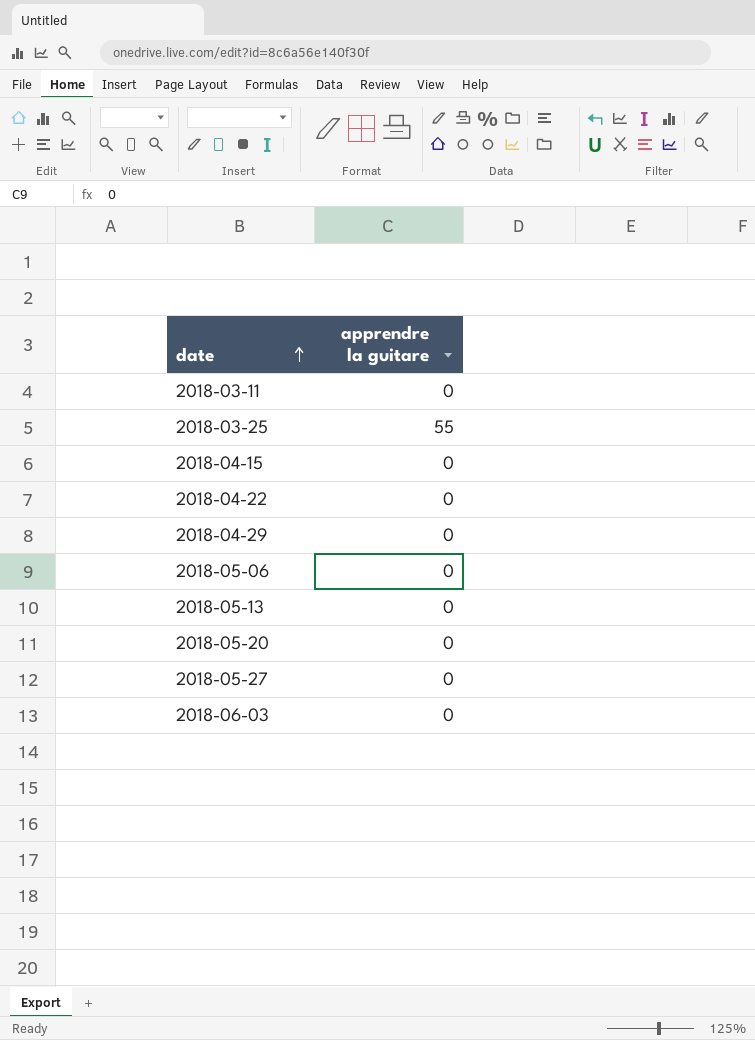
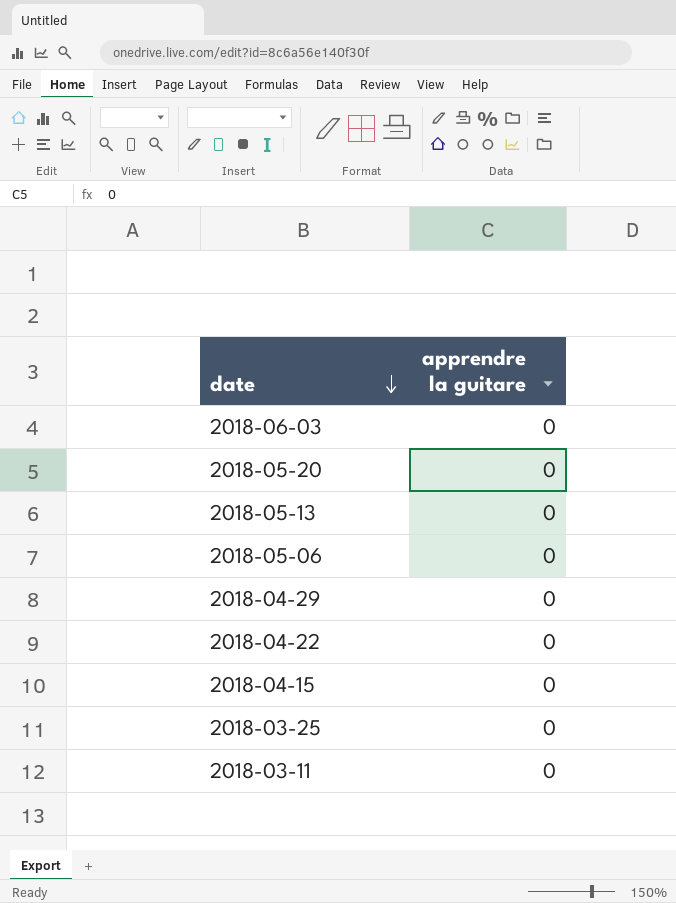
row order: date ascending -> date descending
row 2018-05-27: 0 -> none
2018-03-25 | apprendre la guitare: 55 -> 0

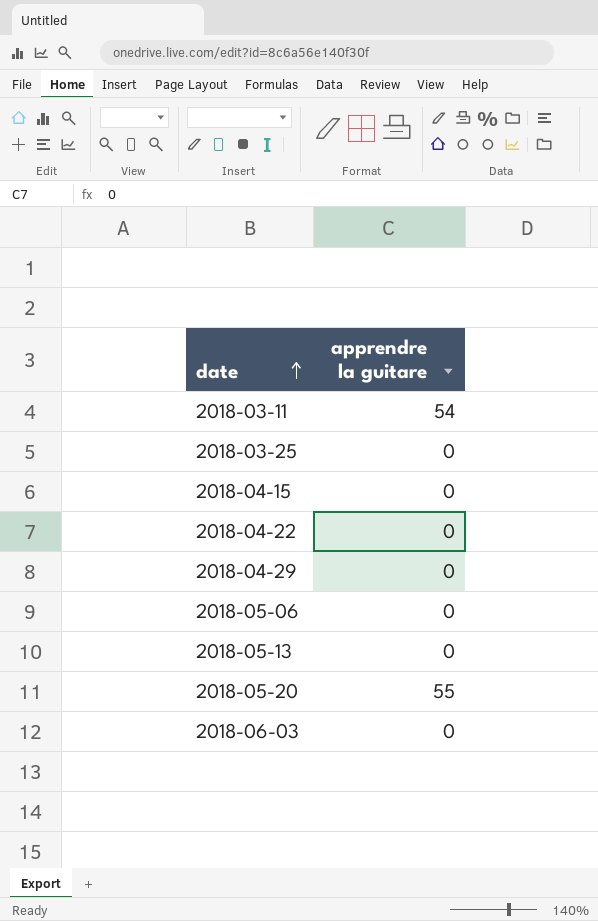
row order: date descending -> date ascending
2018-03-11 | apprendre la guitare: 0 -> 54
2018-05-20 | apprendre la guitare: 0 -> 55

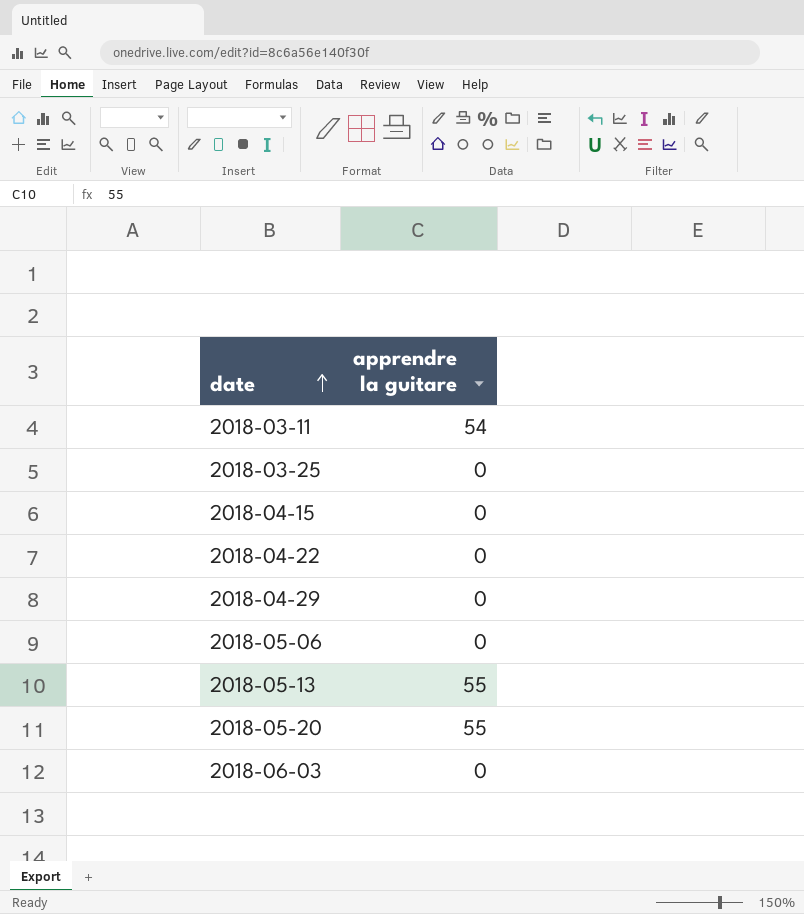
2018-05-13 | apprendre la guitare: 0 -> 55

